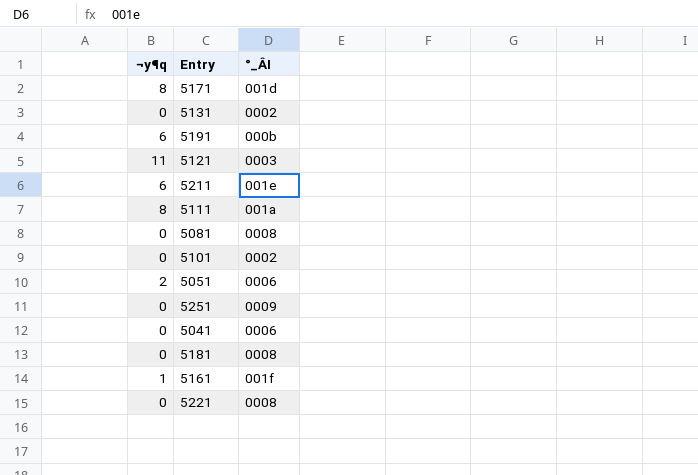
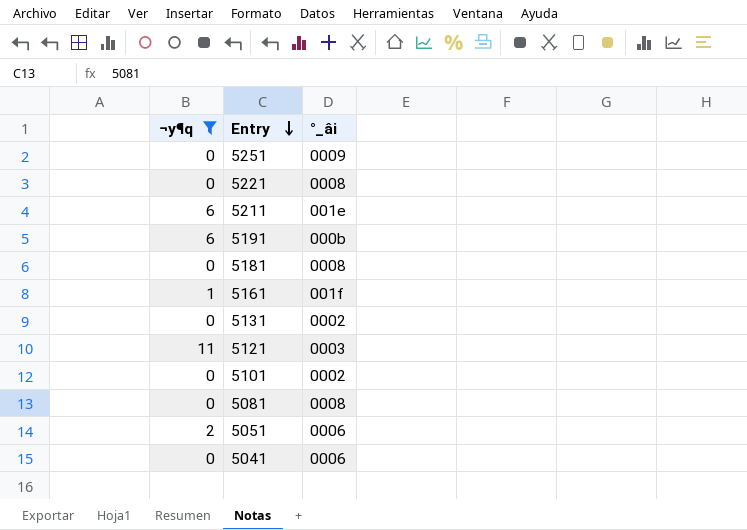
filter: none -> ¬y¶q != 8
row order: none -> Entry descending
column name: °_ÂI -> °_âi

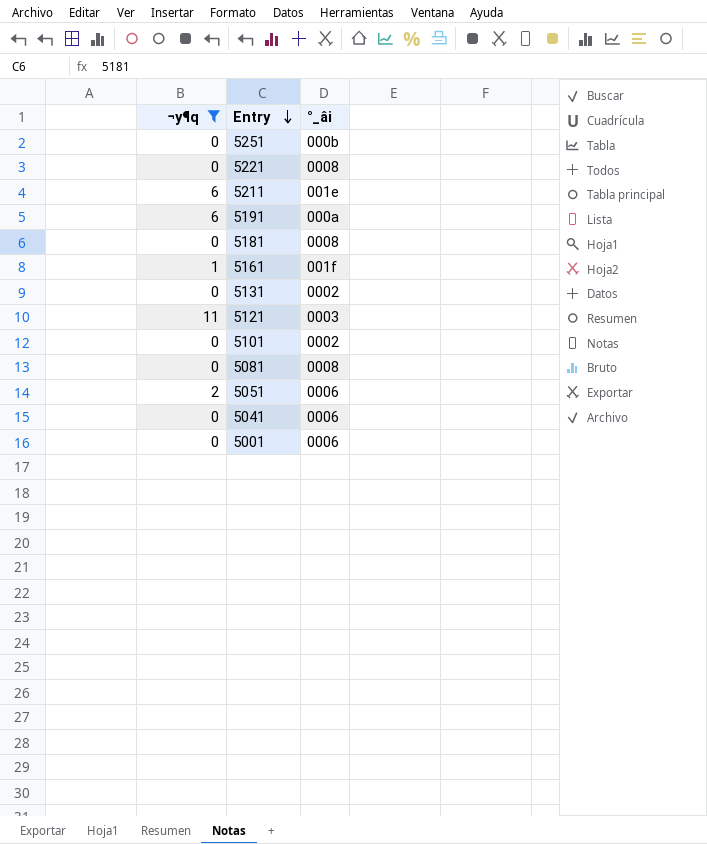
5251 | °_âi: 0009 -> 000b
5191 | °_âi: 000b -> 000a
row 5001: none -> 0 | 0006

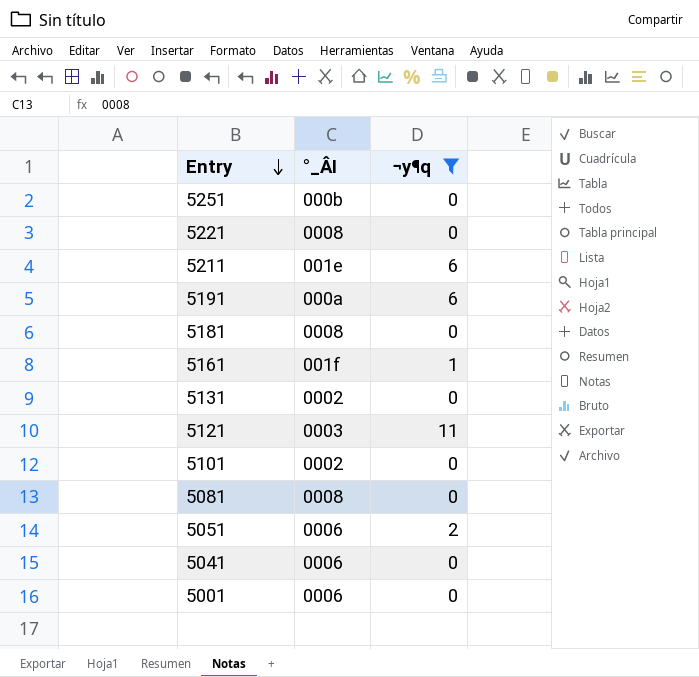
column name: °_âi -> °_ÂI
column ¬y¶q | position: 1 -> 3

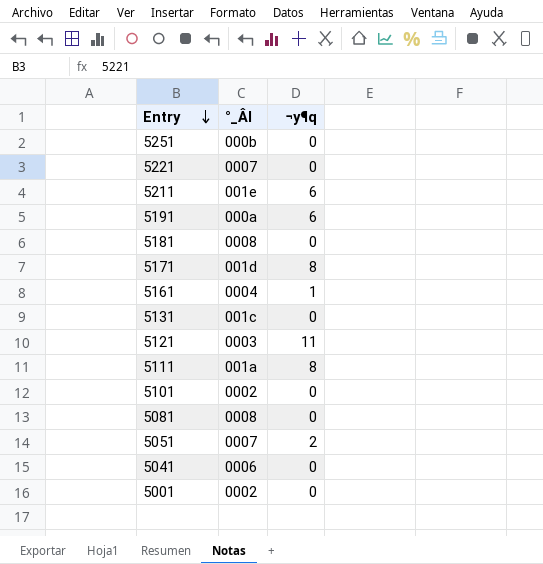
filter: ¬y¶q != 8 -> none
5221 | °_ÂI: 0008 -> 0007
5161 | °_ÂI: 001f -> 0004
5131 | °_ÂI: 0002 -> 001c
5051 | °_ÂI: 0006 -> 0007
5001 | °_ÂI: 0006 -> 0002

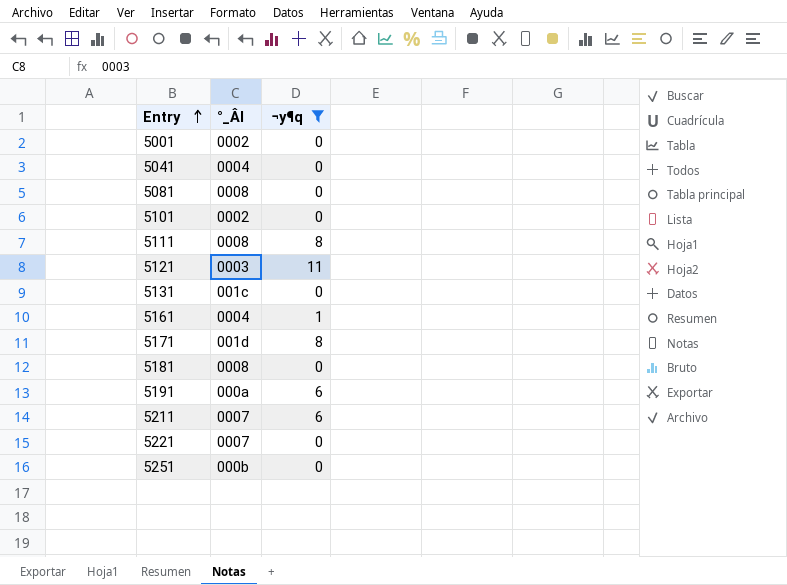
filter: none -> ¬y¶q != 2
row order: Entry descending -> Entry ascending
5041 | °_ÂI: 0006 -> 0004
5111 | °_ÂI: 001a -> 0008
5211 | °_ÂI: 001e -> 0007

